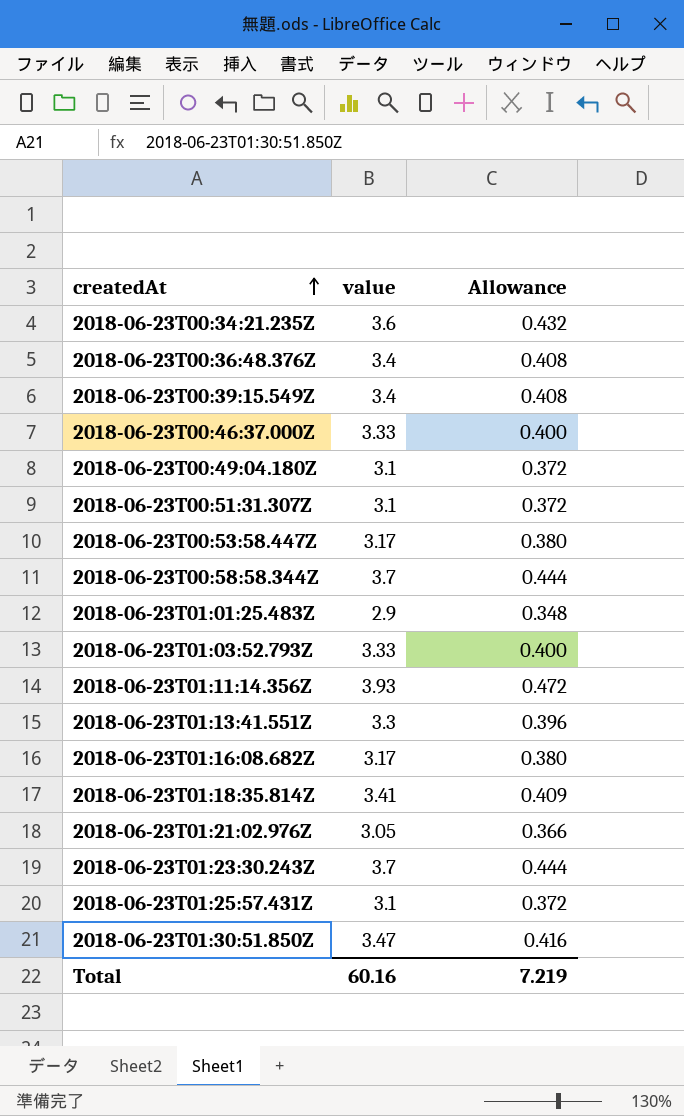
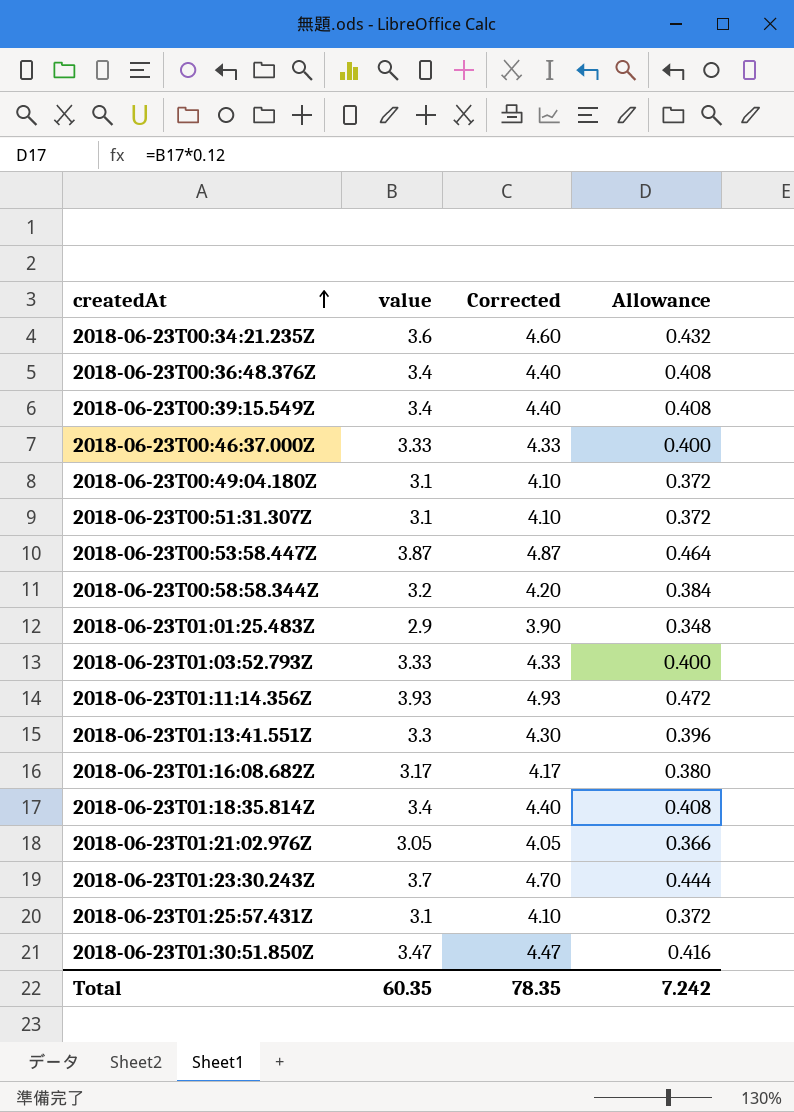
column Corrected | formula: none -> [value] + 1
2018-06-23T00:53:58.447Z | value: 3.17 -> 3.87
2018-06-23T00:53:58.447Z | Allowance: 0.380 -> 0.464
2018-06-23T00:58:58.344Z | value: 3.7 -> 3.2
2018-06-23T00:58:58.344Z | Allowance: 0.444 -> 0.384
2018-06-23T01:18:35.814Z | value: 3.41 -> 3.4
2018-06-23T01:18:35.814Z | Allowance: 0.409 -> 0.408
Total | value: 60.16 -> 60.35
Total | Allowance: 7.219 -> 7.242

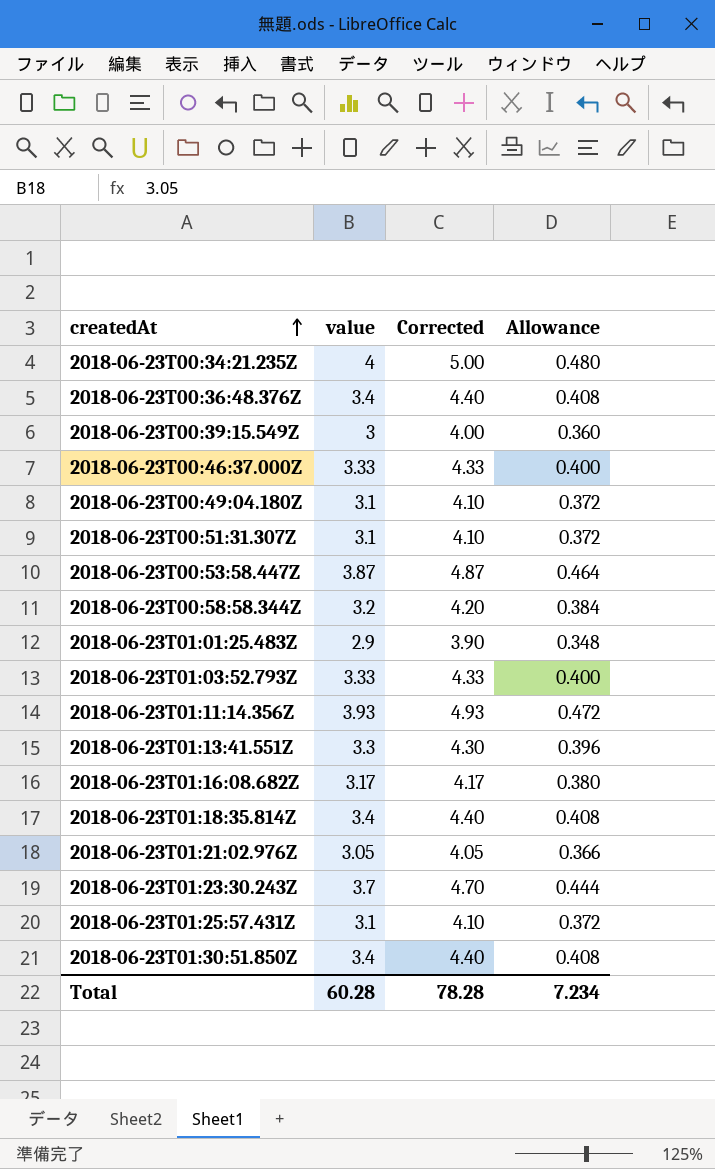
2018-06-23T00:34:21.235Z | value: 3.6 -> 4
2018-06-23T00:34:21.235Z | Corrected: 4.60 -> 5.00
2018-06-23T00:34:21.235Z | Allowance: 0.432 -> 0.480
2018-06-23T00:39:15.549Z | value: 3.4 -> 3
2018-06-23T00:39:15.549Z | Corrected: 4.40 -> 4.00
2018-06-23T00:39:15.549Z | Allowance: 0.408 -> 0.360
2018-06-23T01:30:51.850Z | value: 3.47 -> 3.4
2018-06-23T01:30:51.850Z | Corrected: 4.47 -> 4.40
2018-06-23T01:30:51.850Z | Allowance: 0.416 -> 0.408
Total | value: 60.35 -> 60.28
Total | Corrected: 78.35 -> 78.28
Total | Allowance: 7.242 -> 7.234

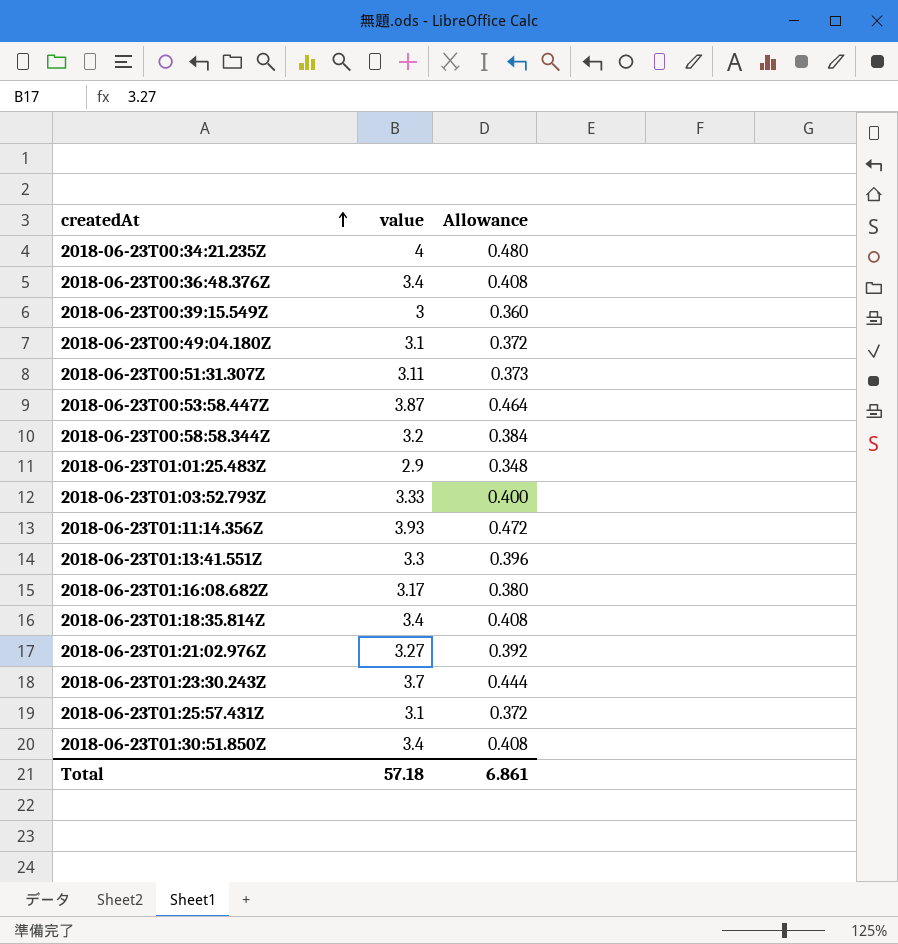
column Corrected | formula: [value] + 1 -> none
row 2018-06-23T00:46:37.000Z: 3.33 | 4.33 | 0.400 -> none
2018-06-23T00:51:31.307Z | value: 3.1 -> 3.11
2018-06-23T00:51:31.307Z | Allowance: 0.372 -> 0.373
2018-06-23T01:21:02.976Z | value: 3.05 -> 3.27
2018-06-23T01:21:02.976Z | Allowance: 0.366 -> 0.392
Total | value: 60.28 -> 57.18
Total | Allowance: 7.234 -> 6.861

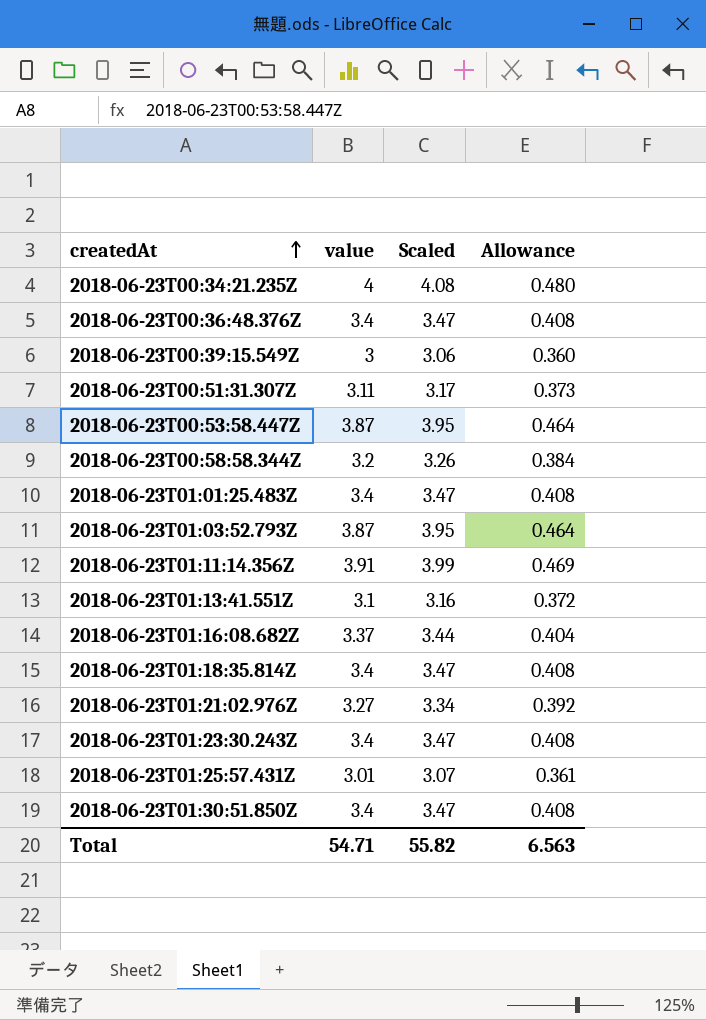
column Scaled | formula: none -> [value] * 1.02
row 2018-06-23T00:49:04.180Z: 3.1 | 0.372 -> none
2018-06-23T01:01:25.483Z | value: 2.9 -> 3.4
2018-06-23T01:01:25.483Z | Allowance: 0.348 -> 0.408
2018-06-23T01:03:52.793Z | value: 3.33 -> 3.87
2018-06-23T01:03:52.793Z | Allowance: 0.400 -> 0.464
2018-06-23T01:11:14.356Z | value: 3.93 -> 3.91
2018-06-23T01:11:14.356Z | Allowance: 0.472 -> 0.469
2018-06-23T01:13:41.551Z | value: 3.3 -> 3.1
2018-06-23T01:13:41.551Z | Allowance: 0.396 -> 0.372
2018-06-23T01:16:08.682Z | value: 3.17 -> 3.37
2018-06-23T01:16:08.682Z | Allowance: 0.380 -> 0.404
2018-06-23T01:23:30.243Z | value: 3.7 -> 3.4
2018-06-23T01:23:30.243Z | Allowance: 0.444 -> 0.408
2018-06-23T01:25:57.431Z | value: 3.1 -> 3.01
2018-06-23T01:25:57.431Z | Allowance: 0.372 -> 0.361
Total | value: 57.18 -> 54.71
Total | Allowance: 6.861 -> 6.563

